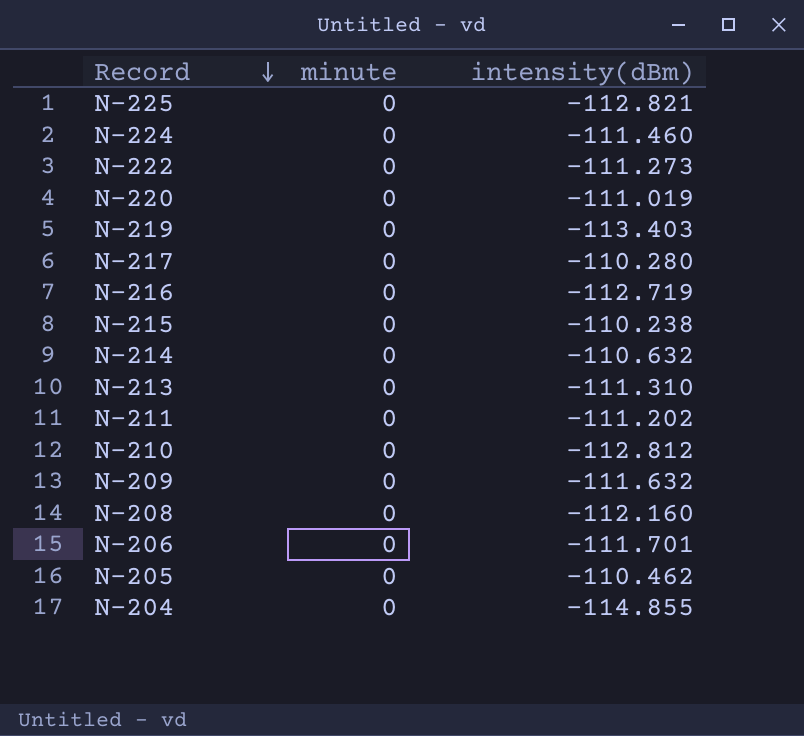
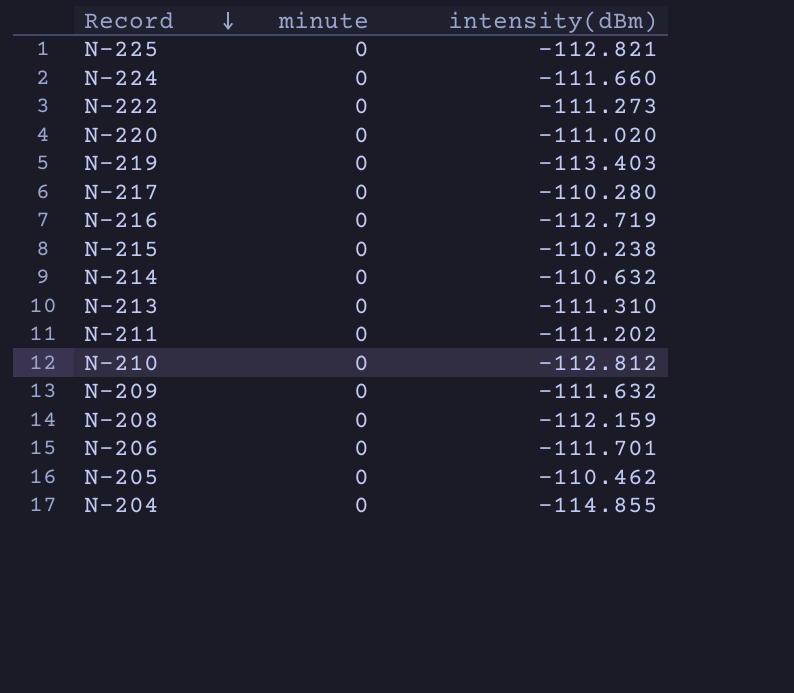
N-224 | intensity(dBm): -111.460 -> -111.660
N-220 | intensity(dBm): -111.019 -> -111.020
N-208 | intensity(dBm): -112.160 -> -112.159

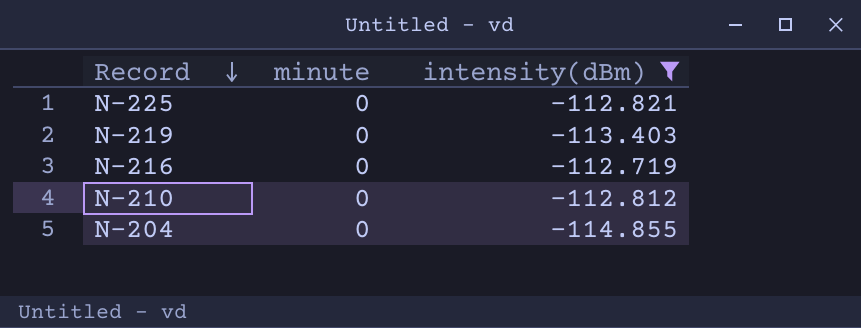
filter: none -> intensity(dBm) <= -112.719

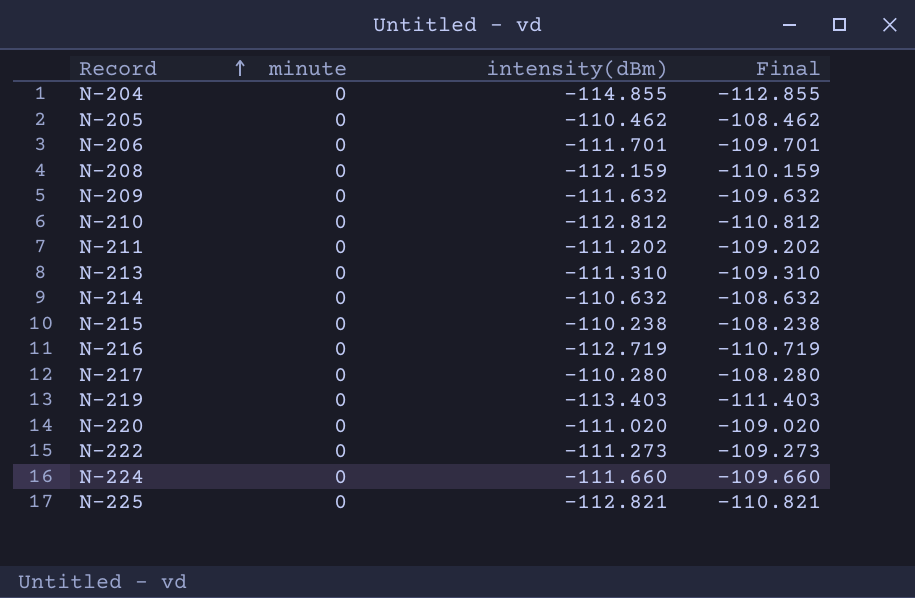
filter: intensity(dBm) <= -112.719 -> none
row order: Record descending -> Record ascending
column Final | formula: none -> [intensity(dBm)] + 2

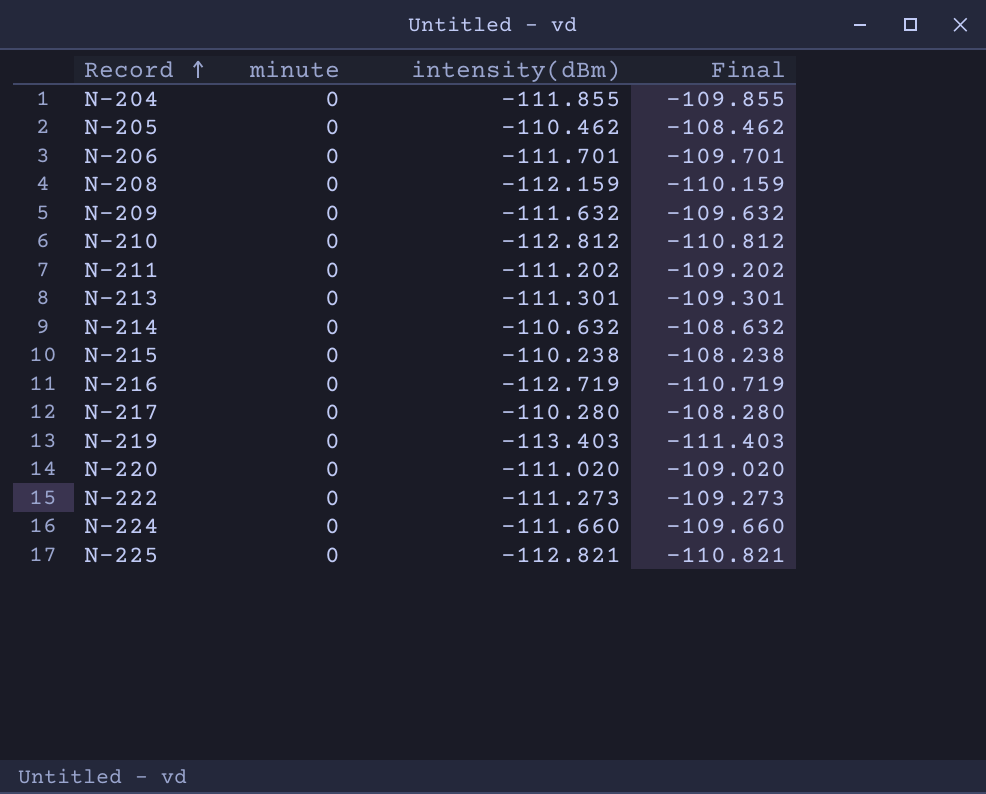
N-204 | intensity(dBm): -114.855 -> -111.855
N-204 | Final: -112.855 -> -109.855
N-213 | intensity(dBm): -111.310 -> -111.301
N-213 | Final: -109.310 -> -109.301

